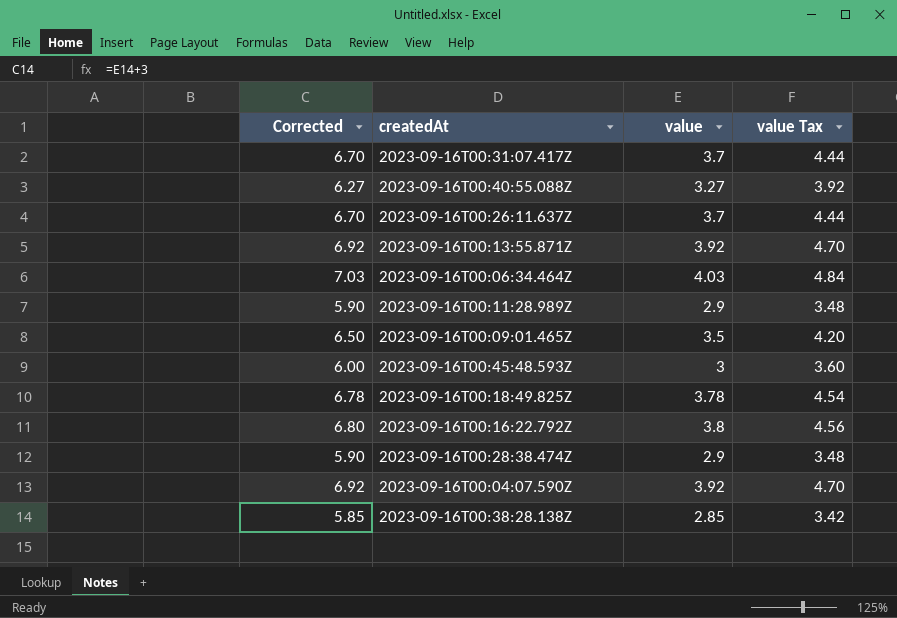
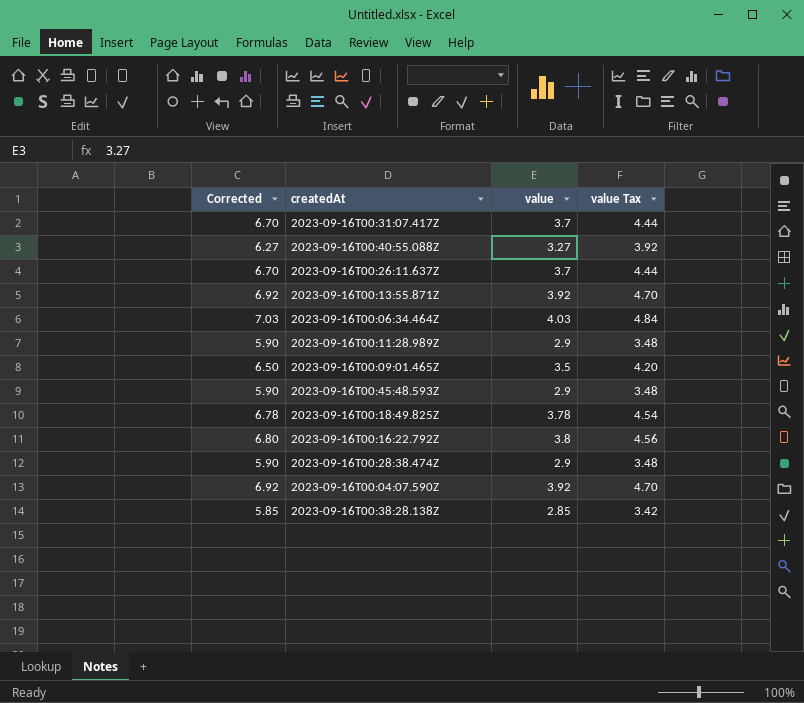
2023-09-16T00:45:48.593Z | Corrected: 6.00 -> 5.90
2023-09-16T00:45:48.593Z | value: 3 -> 2.9
2023-09-16T00:45:48.593Z | value Tax: 3.60 -> 3.48

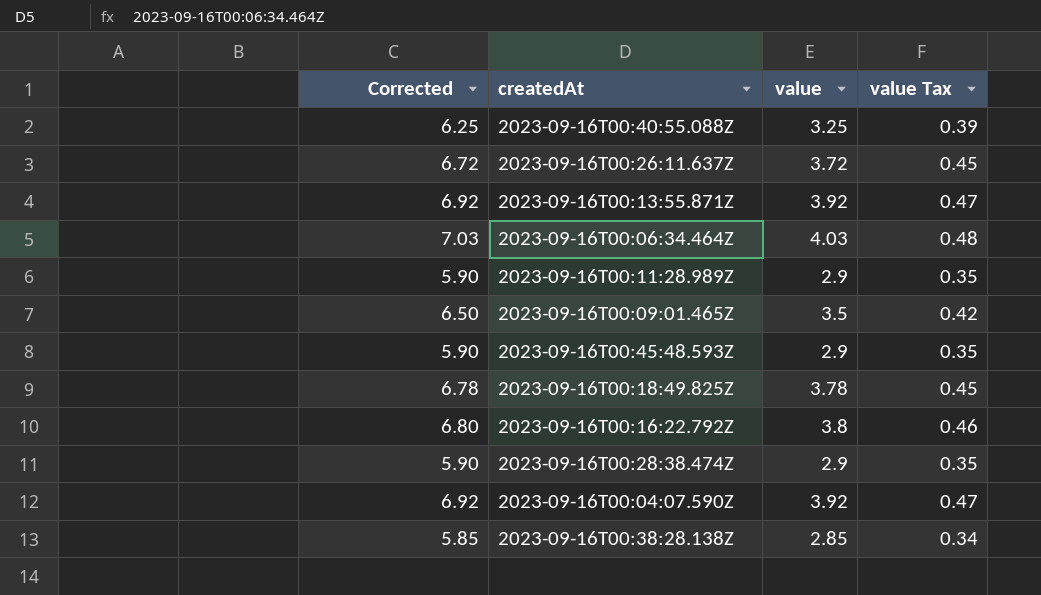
column value Tax | formula: [value] * 1.2 -> [value] * 0.12
row 2023-09-16T00:31:07.417Z: 6.70 | 3.7 | 4.44 -> none
2023-09-16T00:40:55.088Z | Corrected: 6.27 -> 6.25
2023-09-16T00:40:55.088Z | value: 3.27 -> 3.25
2023-09-16T00:26:11.637Z | Corrected: 6.70 -> 6.72
2023-09-16T00:26:11.637Z | value: 3.7 -> 3.72

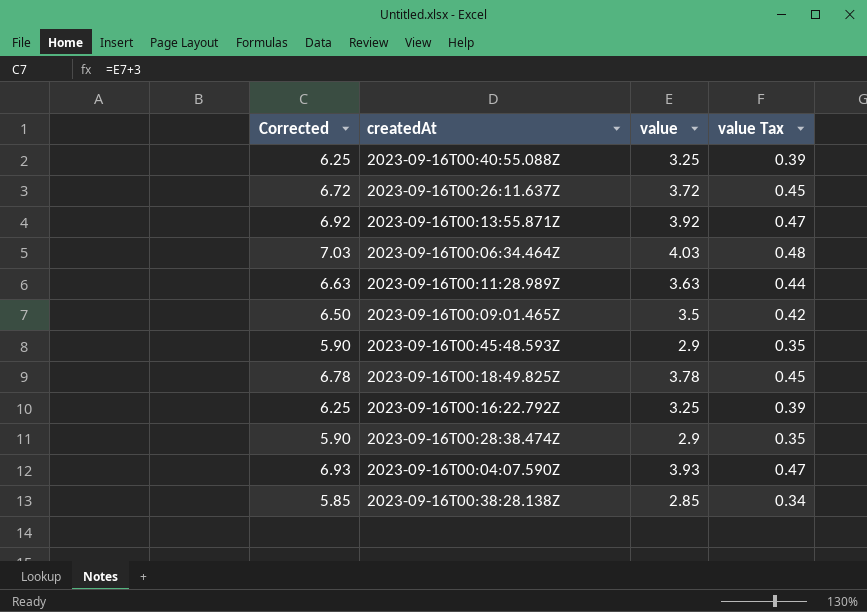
2023-09-16T00:11:28.989Z | Corrected: 5.90 -> 6.63
2023-09-16T00:11:28.989Z | value: 2.9 -> 3.63
2023-09-16T00:11:28.989Z | value Tax: 0.35 -> 0.44
2023-09-16T00:16:22.792Z | Corrected: 6.80 -> 6.25
2023-09-16T00:16:22.792Z | value: 3.8 -> 3.25
2023-09-16T00:16:22.792Z | value Tax: 0.46 -> 0.39
2023-09-16T00:04:07.590Z | Corrected: 6.92 -> 6.93
2023-09-16T00:04:07.590Z | value: 3.92 -> 3.93

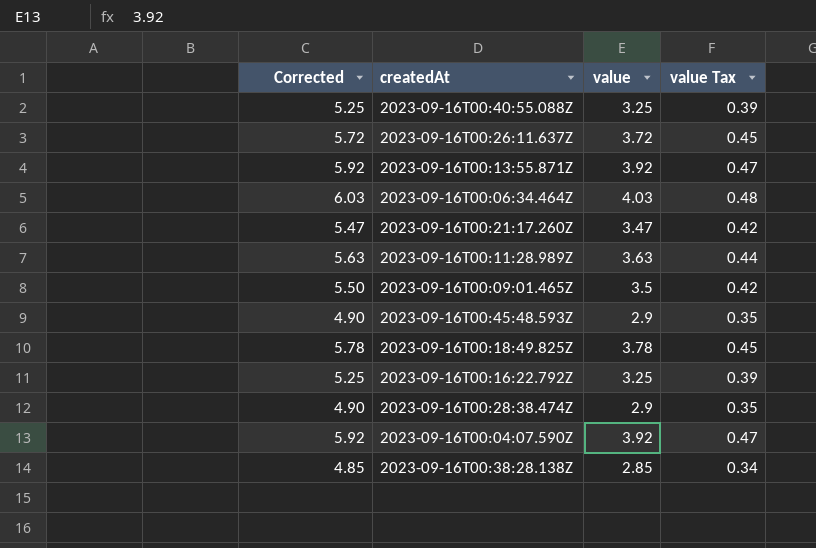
column Corrected | formula: [value] + 3 -> [value] + 2
row 2023-09-16T00:21:17.260Z: none -> 5.47 | 3.47 | 0.42
2023-09-16T00:04:07.590Z | value: 3.93 -> 3.92

